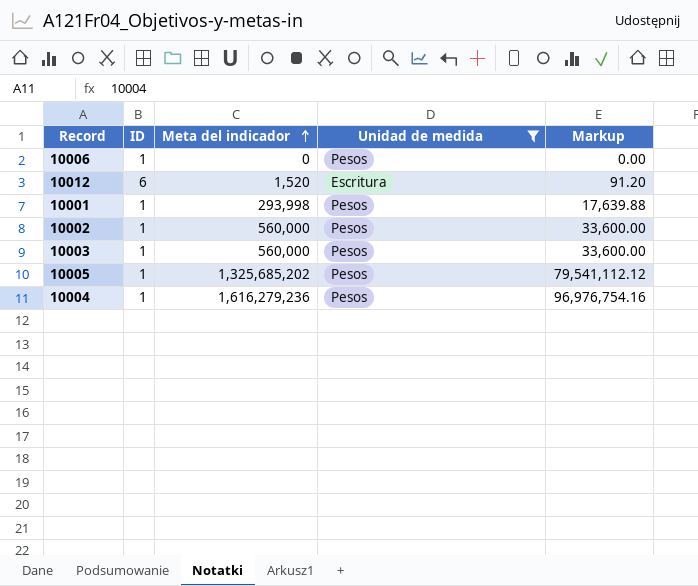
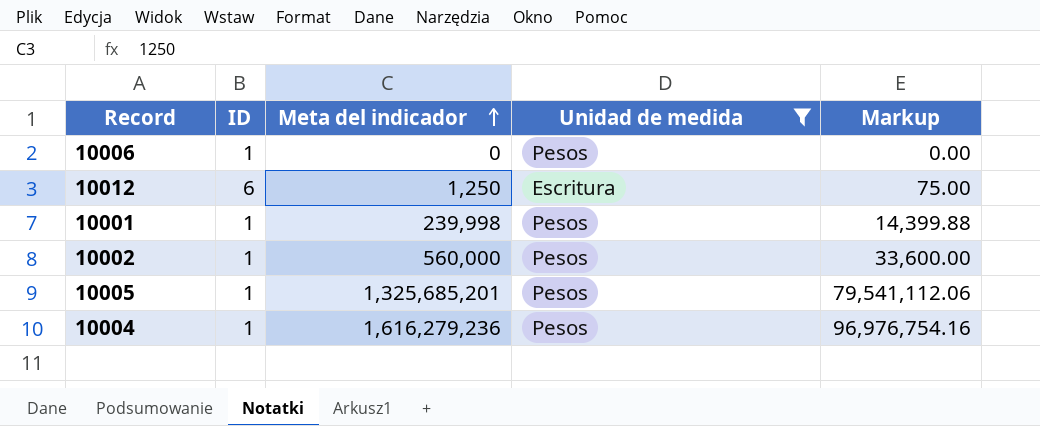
row 10003: 1 | 560,000 | Pesos | 33,600.00 -> none
10012 | Meta del indicador: 1,520 -> 1,250
10012 | Markup: 91.20 -> 75.00
10001 | Meta del indicador: 293,998 -> 239,998
10001 | Markup: 17,639.88 -> 14,399.88
10005 | Meta del indicador: 1,325,685,202 -> 1,325,685,201
10005 | Markup: 79,541,112.12 -> 79,541,112.06

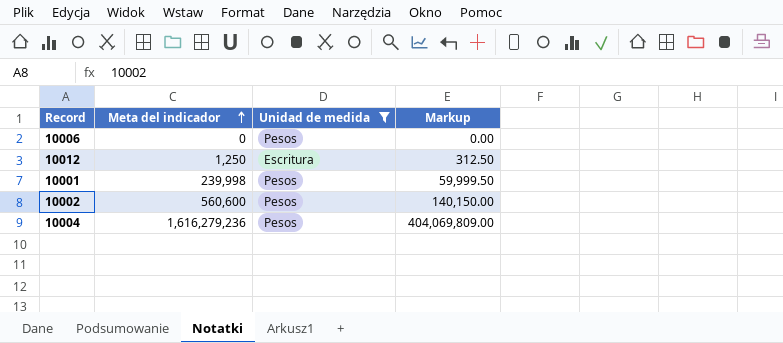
column ID | position: 2 -> none
column Markup | formula: [Meta del indicador] * 0.06 -> [Meta del indicador] * 0.25
row 10005: 1 | 1,325,685,201 | Pesos | 79,541,112.06 -> none
10002 | Meta del indicador: 560,000 -> 560,600

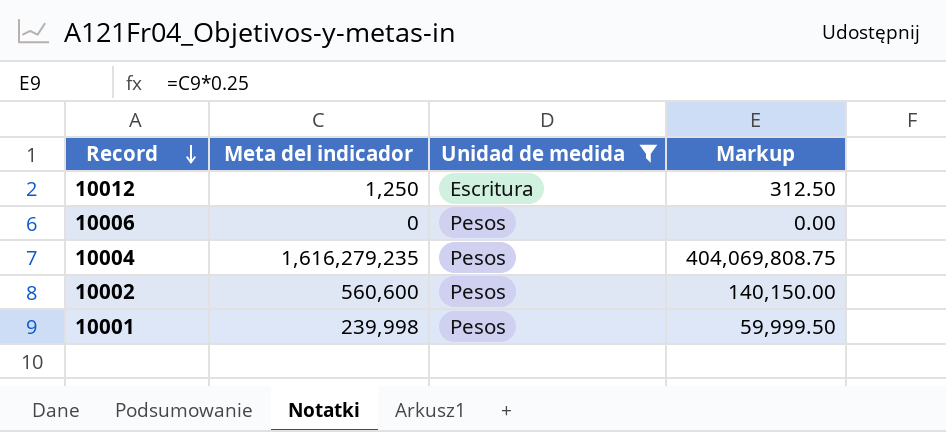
row order: Meta del indicador ascending -> Record descending
10004 | Meta del indicador: 1,616,279,236 -> 1,616,279,235
10004 | Markup: 404,069,809.00 -> 404,069,808.75

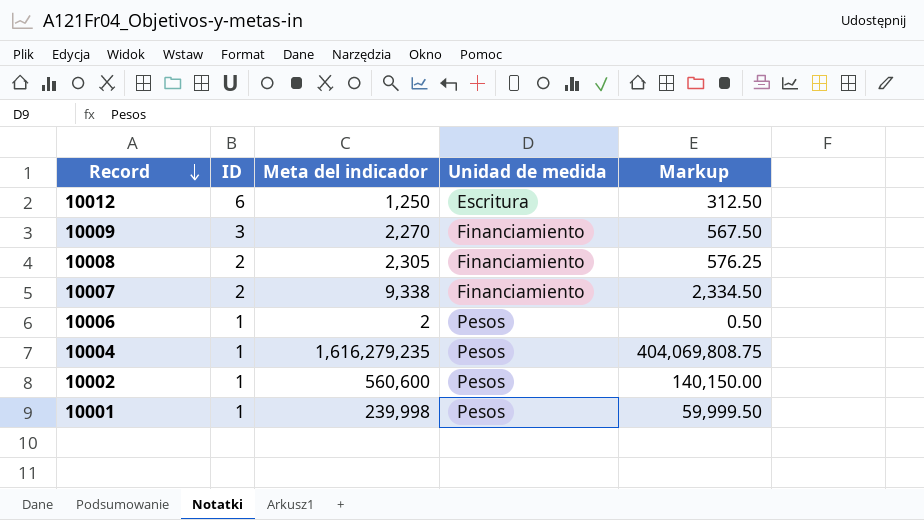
filter: Unidad de medida != Financiamiento -> none
column ID | position: none -> 2
10006 | Meta del indicador: 0 -> 2
10006 | Markup: 0.00 -> 0.50

